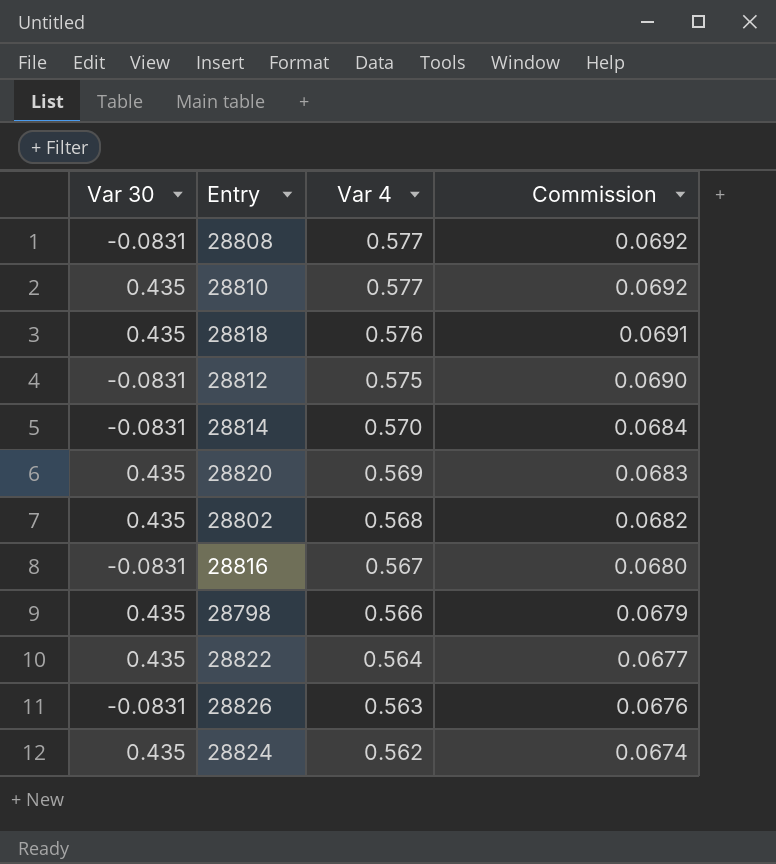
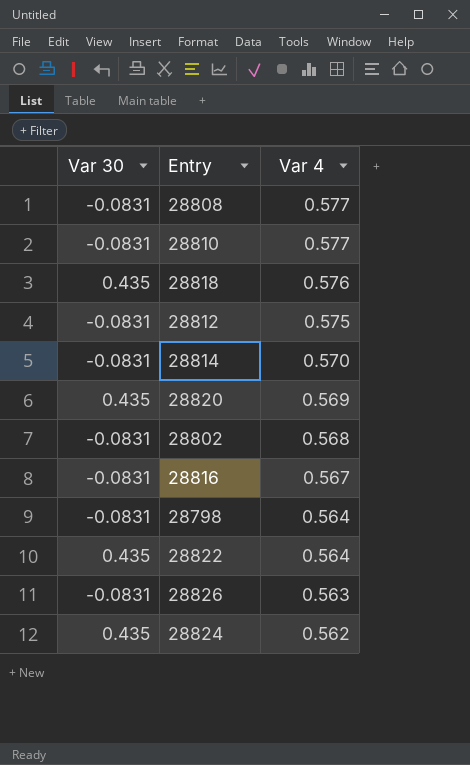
column Commission | formula: [Var 4] * 0.12 -> none
28810 | Var 30: 0.435 -> -0.0831
28802 | Var 30: 0.435 -> -0.0831
28798 | Var 30: 0.435 -> -0.0831
28798 | Var 4: 0.566 -> 0.564

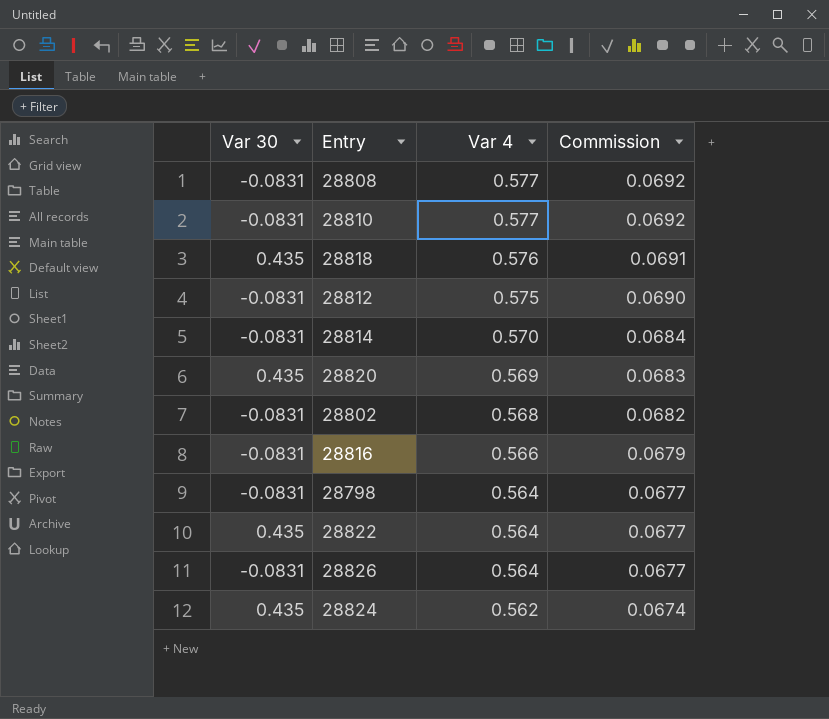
column Commission | formula: none -> [Var 4] * 0.12
28816 | Var 4: 0.567 -> 0.566
28826 | Var 4: 0.563 -> 0.564

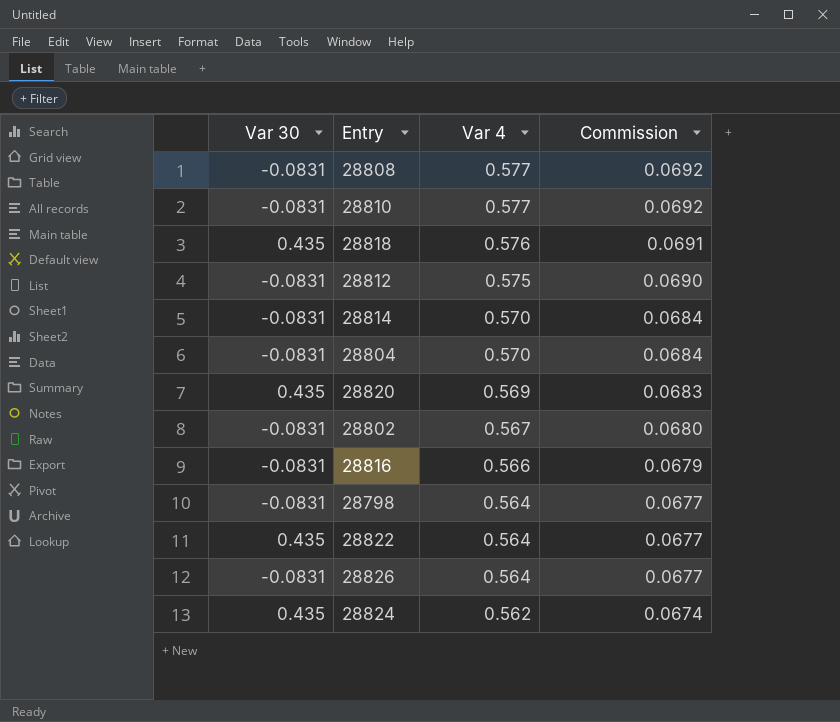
row 28804: none -> -0.0831 | 0.570 | 0.0684
28802 | Var 4: 0.568 -> 0.567
28802 | Commission: 0.0682 -> 0.0680

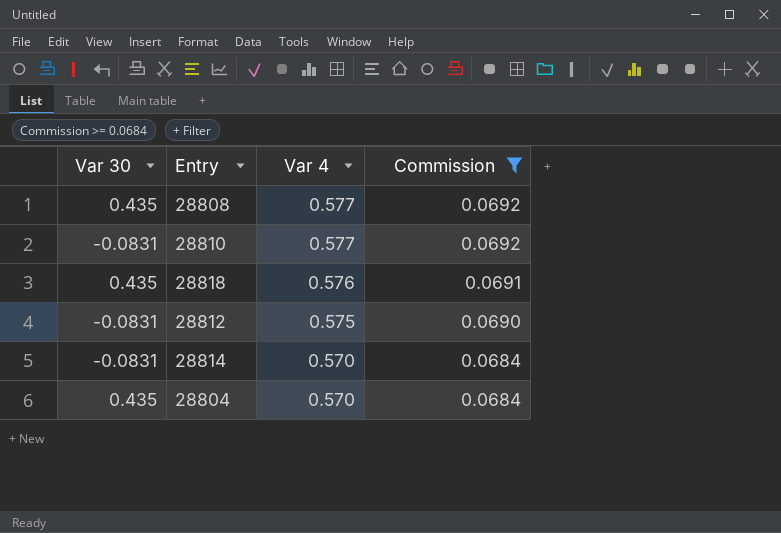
filter: none -> Commission >= 0.0684
28808 | Var 30: -0.0831 -> 0.435
28804 | Var 30: -0.0831 -> 0.435

